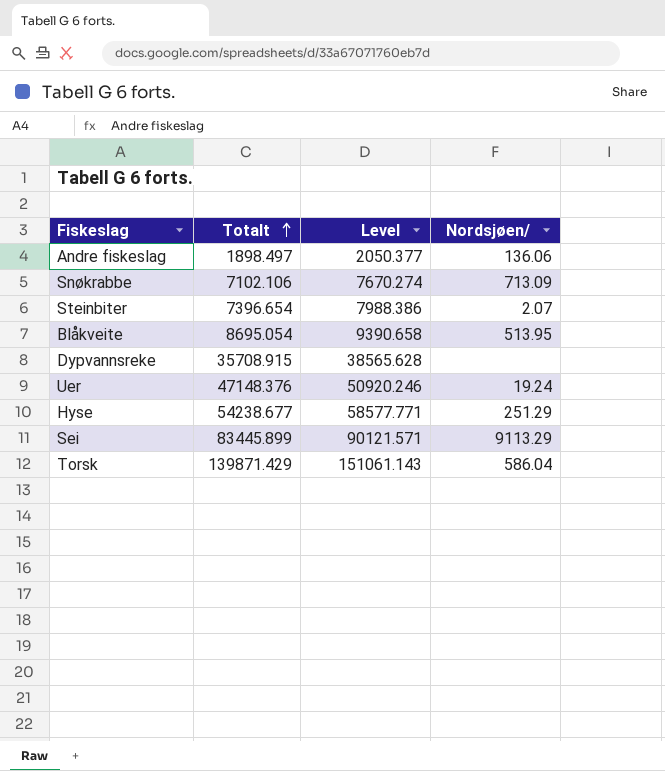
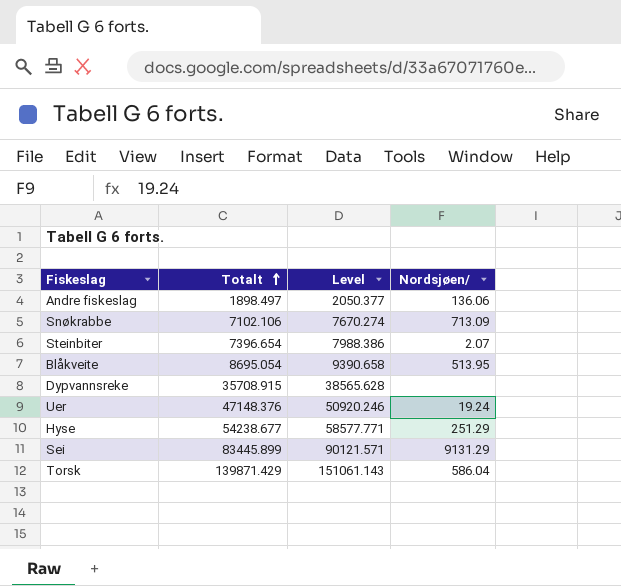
Sei | Nordsjøen/: 9113.29 -> 9131.29

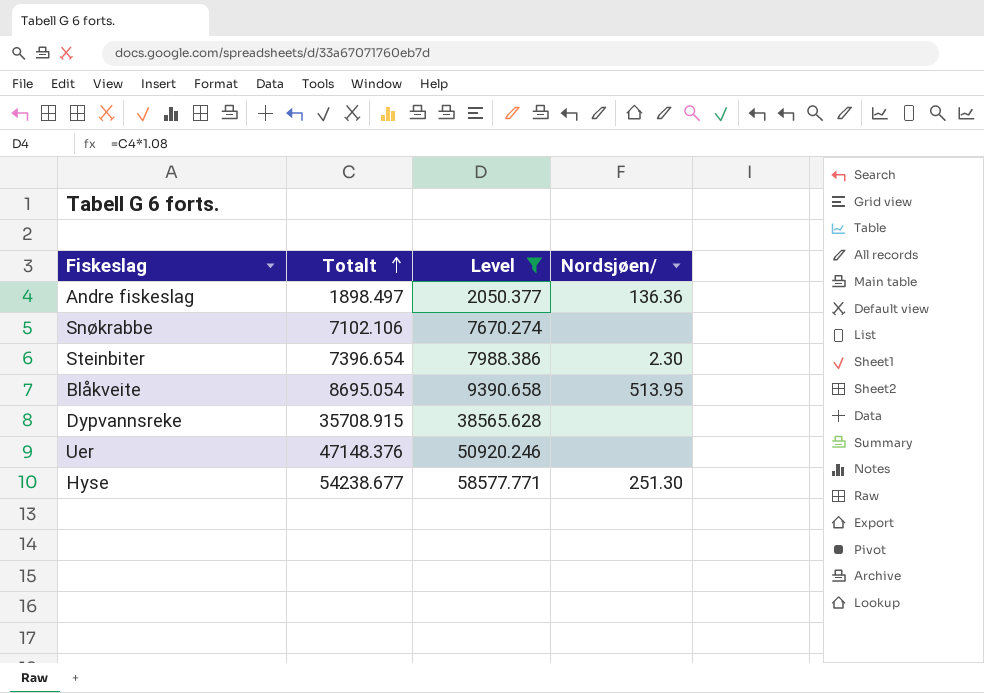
filter: none -> Level <= 58577.771
Andre fiskeslag | Nordsjøen/: 136.06 -> 136.36
Snøkrabbe | Nordsjøen/: 713.09 -> none
Steinbiter | Nordsjøen/: 2.07 -> 2.30
Uer | Nordsjøen/: 19.24 -> none
Hyse | Nordsjøen/: 251.29 -> 251.30

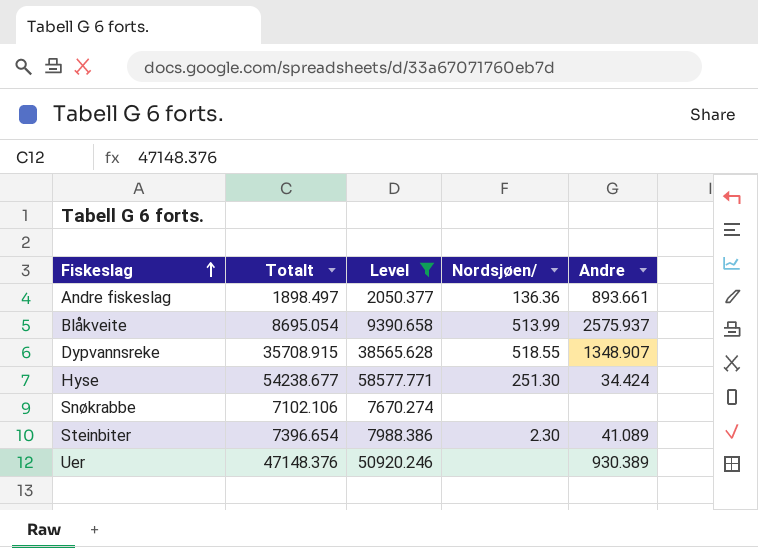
row order: Totalt ascending -> Fiskeslag ascending
column Andre | position: none -> 5
Blåkveite | Nordsjøen/: 513.95 -> 513.99
Dypvannsreke | Nordsjøen/: none -> 518.55

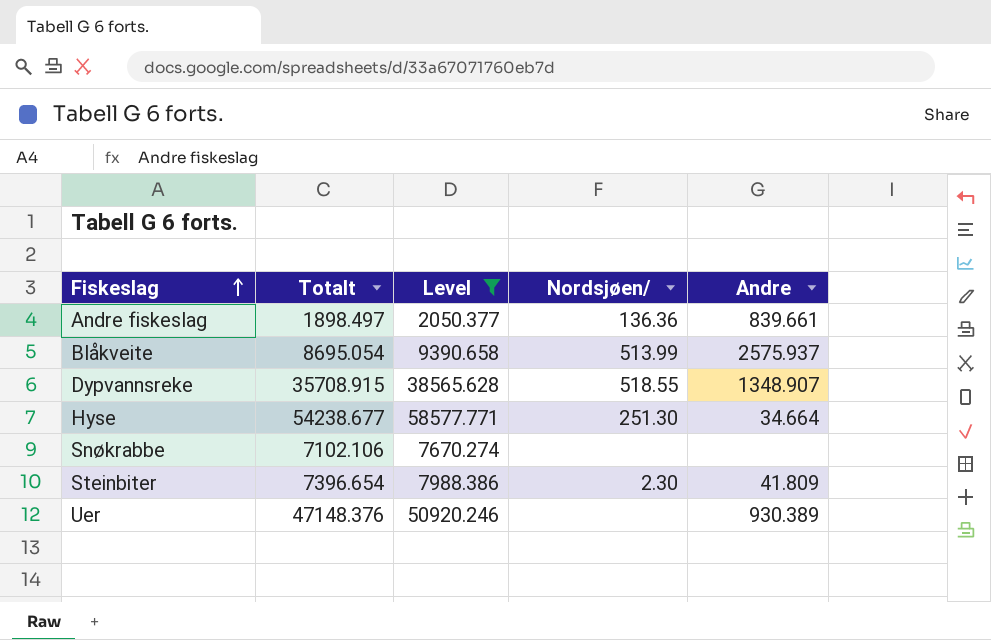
Andre fiskeslag | Andre: 893.661 -> 839.661
Hyse | Andre: 34.424 -> 34.664
Steinbiter | Andre: 41.089 -> 41.809

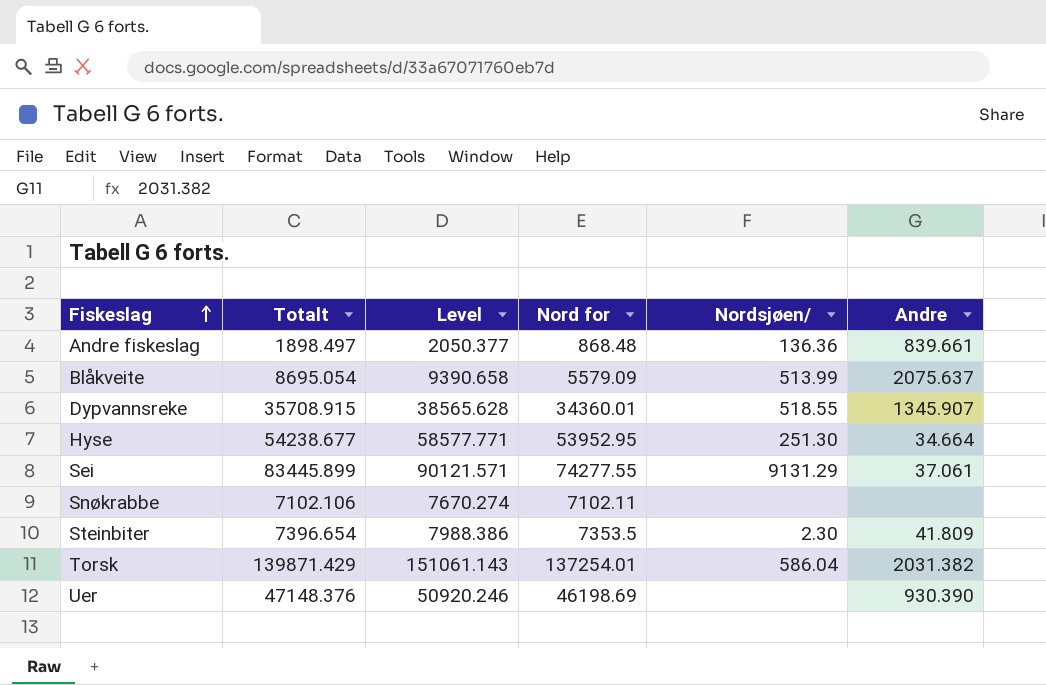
filter: Level <= 58577.771 -> none
column Nord for | position: none -> 4
Blåkveite | Andre: 2575.937 -> 2075.637
Dypvannsreke | Andre: 1348.907 -> 1345.907
Uer | Andre: 930.389 -> 930.390

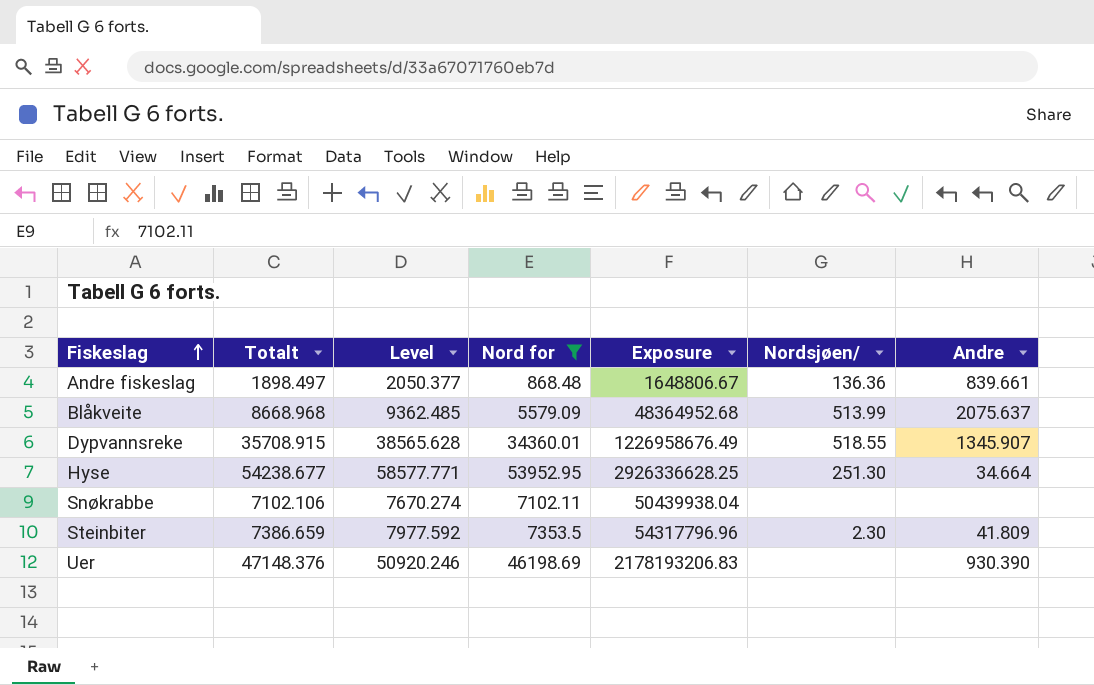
filter: none -> Nord for <= 53952.95
column Exposure | formula: none -> [Totalt] * [Nord for]
Blåkveite | Totalt: 8695.054 -> 8668.968
Blåkveite | Level: 9390.658 -> 9362.485
Steinbiter | Totalt: 7396.654 -> 7386.659
Steinbiter | Level: 7988.386 -> 7977.592

